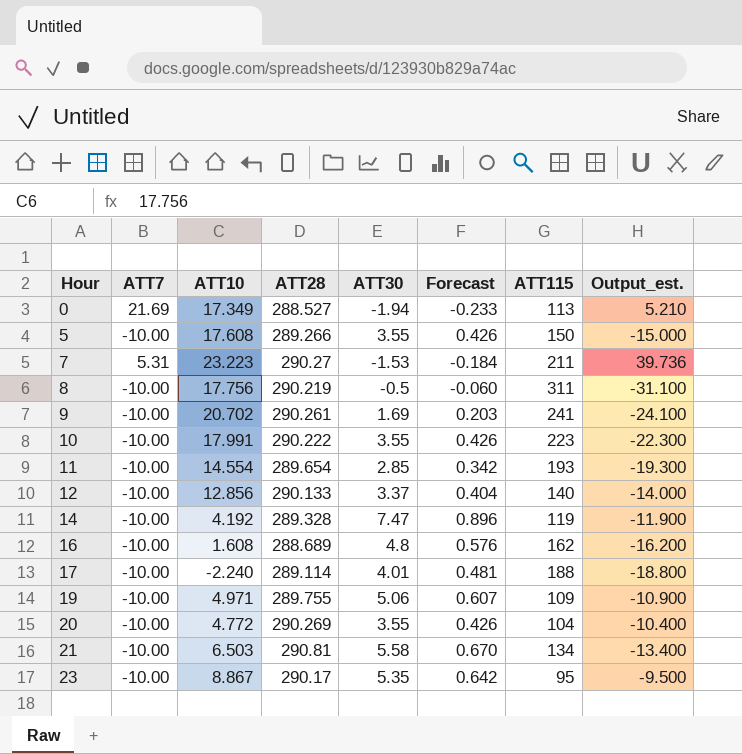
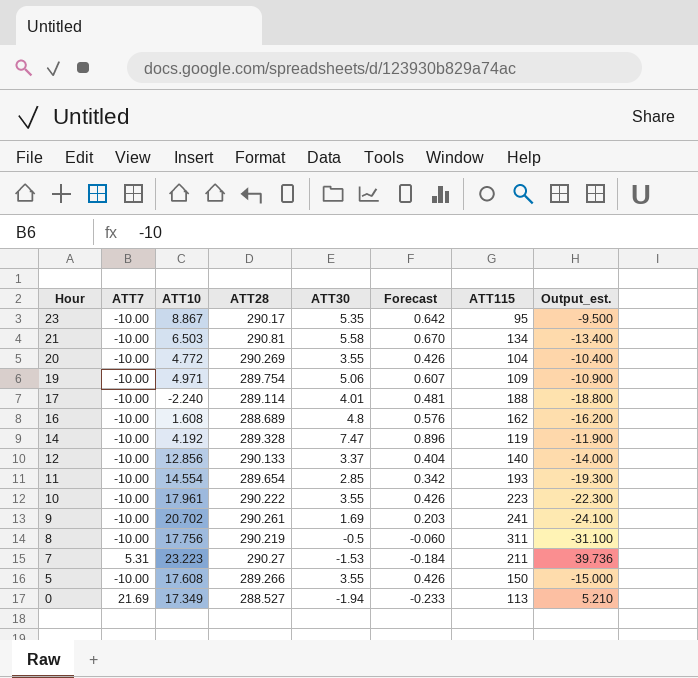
row order: Hour ascending -> Hour descending
19 | ATT28: 289.755 -> 289.754
10 | ATT10: 17.991 -> 17.961

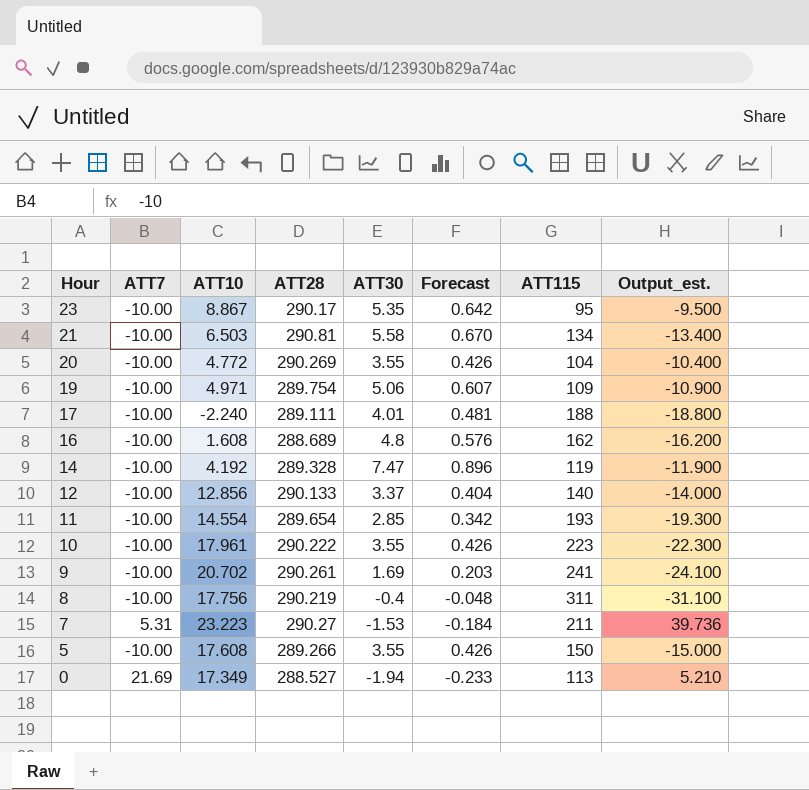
17 | ATT28: 289.114 -> 289.111
8 | ATT30: -0.5 -> -0.4
8 | Forecast: -0.060 -> -0.048

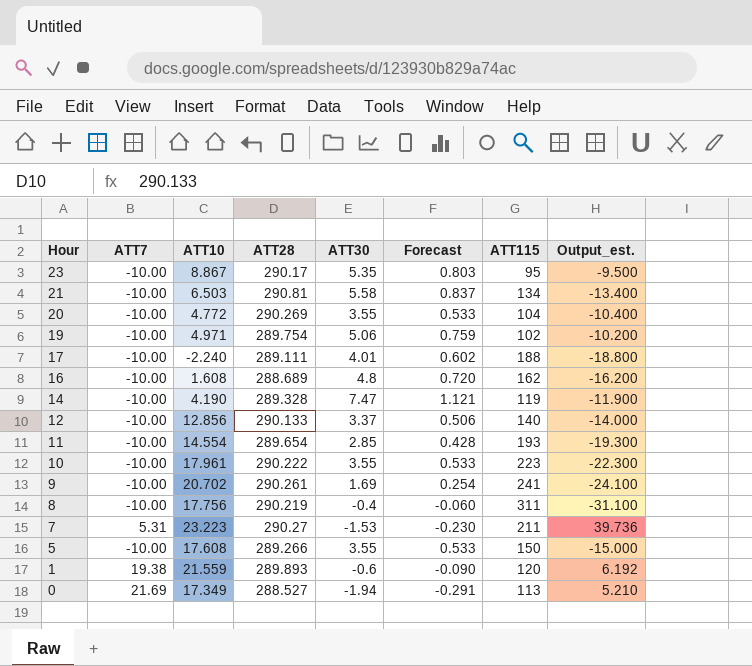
column Forecast | formula: [ATT30] * 0.12 -> [ATT30] * 0.15
19 | ATT115: 109 -> 102
19 | Output_est.: -10.900 -> -10.200
14 | ATT10: 4.192 -> 4.190
row 1: none -> 19.38 | 21.559 | 289.893 | -0.6 | -0.090 | 120 | 6.192

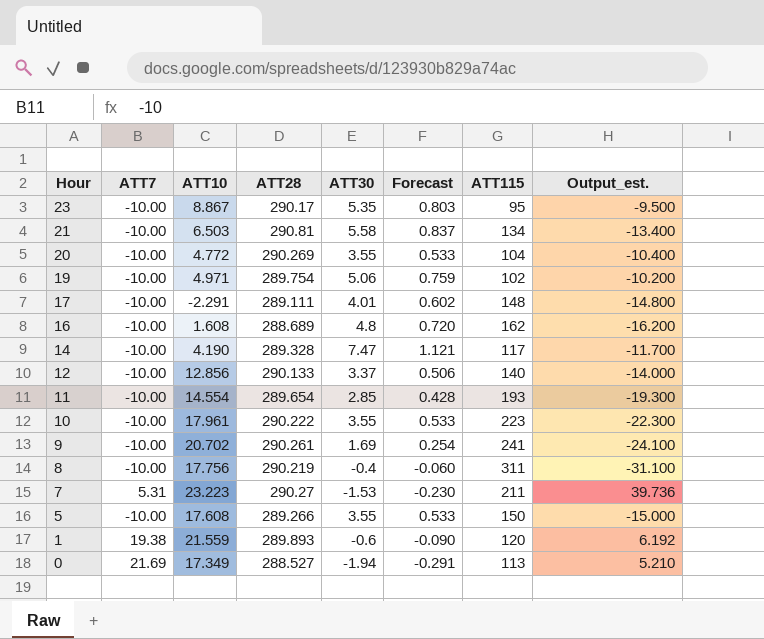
17 | ATT10: -2.240 -> -2.291
17 | ATT115: 188 -> 148
17 | Output_est.: -18.800 -> -14.800
14 | ATT115: 119 -> 117
14 | Output_est.: -11.900 -> -11.700

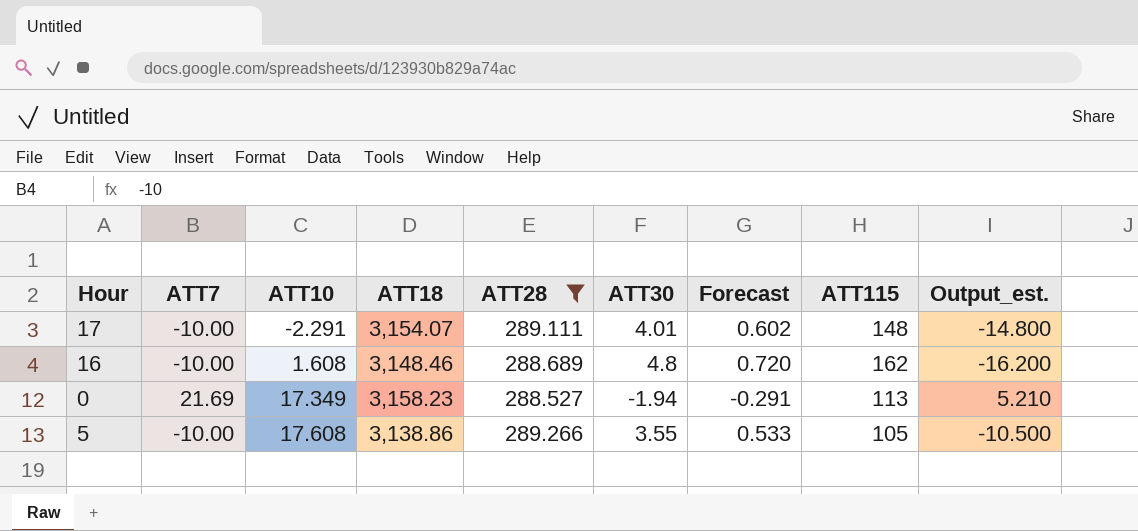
filter: none -> ATT28 <= 289.266
row order: Hour descending -> ATT10 ascending
column ATT18 | position: none -> 4
5 | ATT115: 150 -> 105
5 | Output_est.: -15.000 -> -10.500

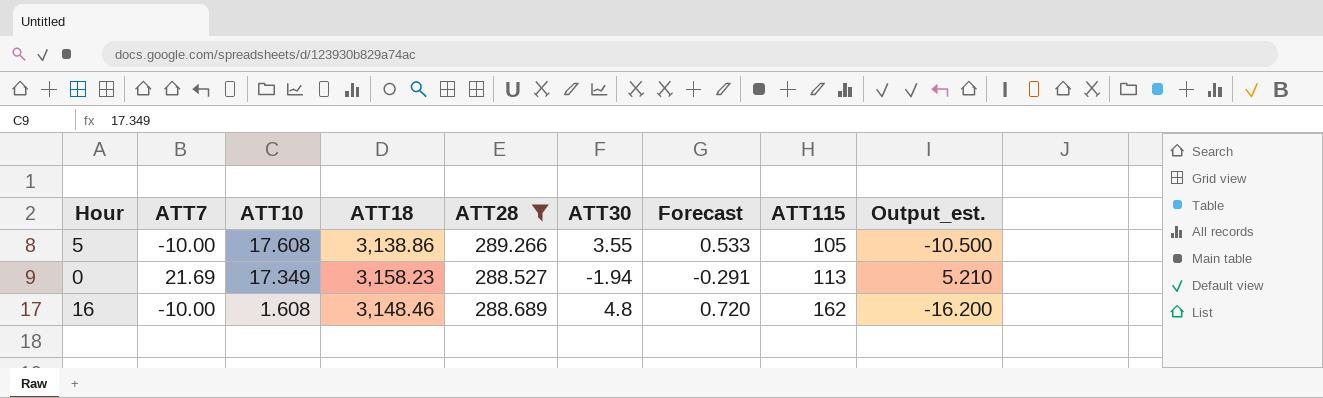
row order: ATT10 ascending -> ATT10 descending
row 17: -10.00 | -2.291 | 3,154.07 | 289.111 | 4.01 | 0.602 | 148 | -14.800 -> none

